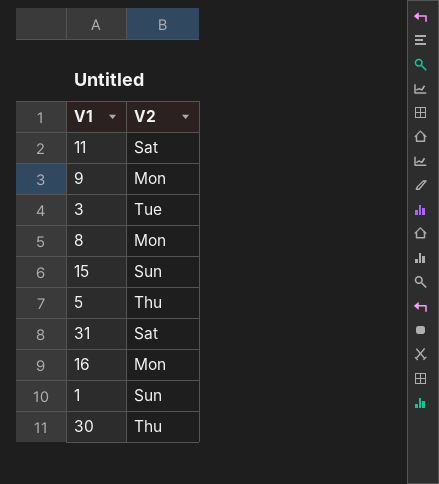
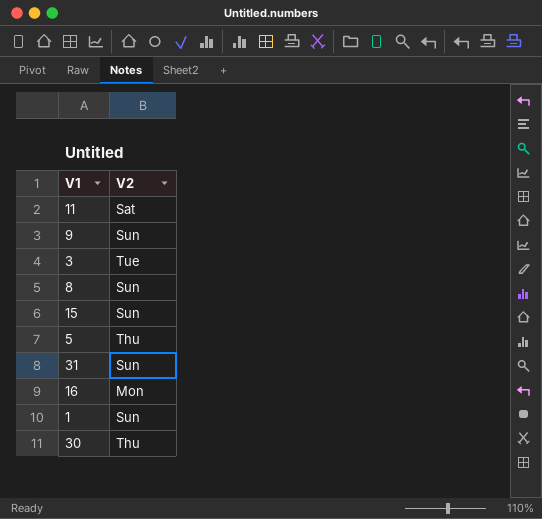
9 | V2: Mon -> Sun
8 | V2: Mon -> Sun
31 | V2: Sat -> Sun

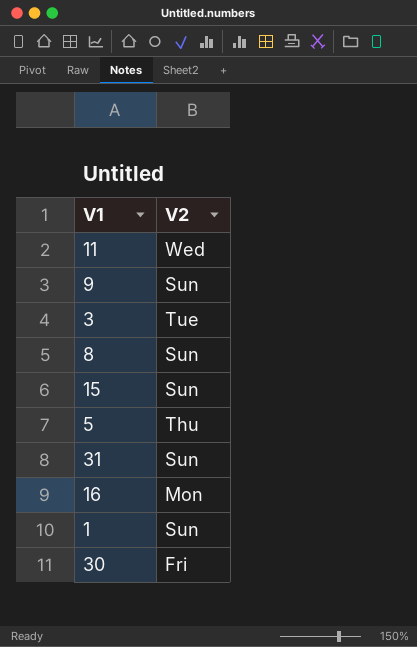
11 | V2: Sat -> Wed
30 | V2: Thu -> Fri

